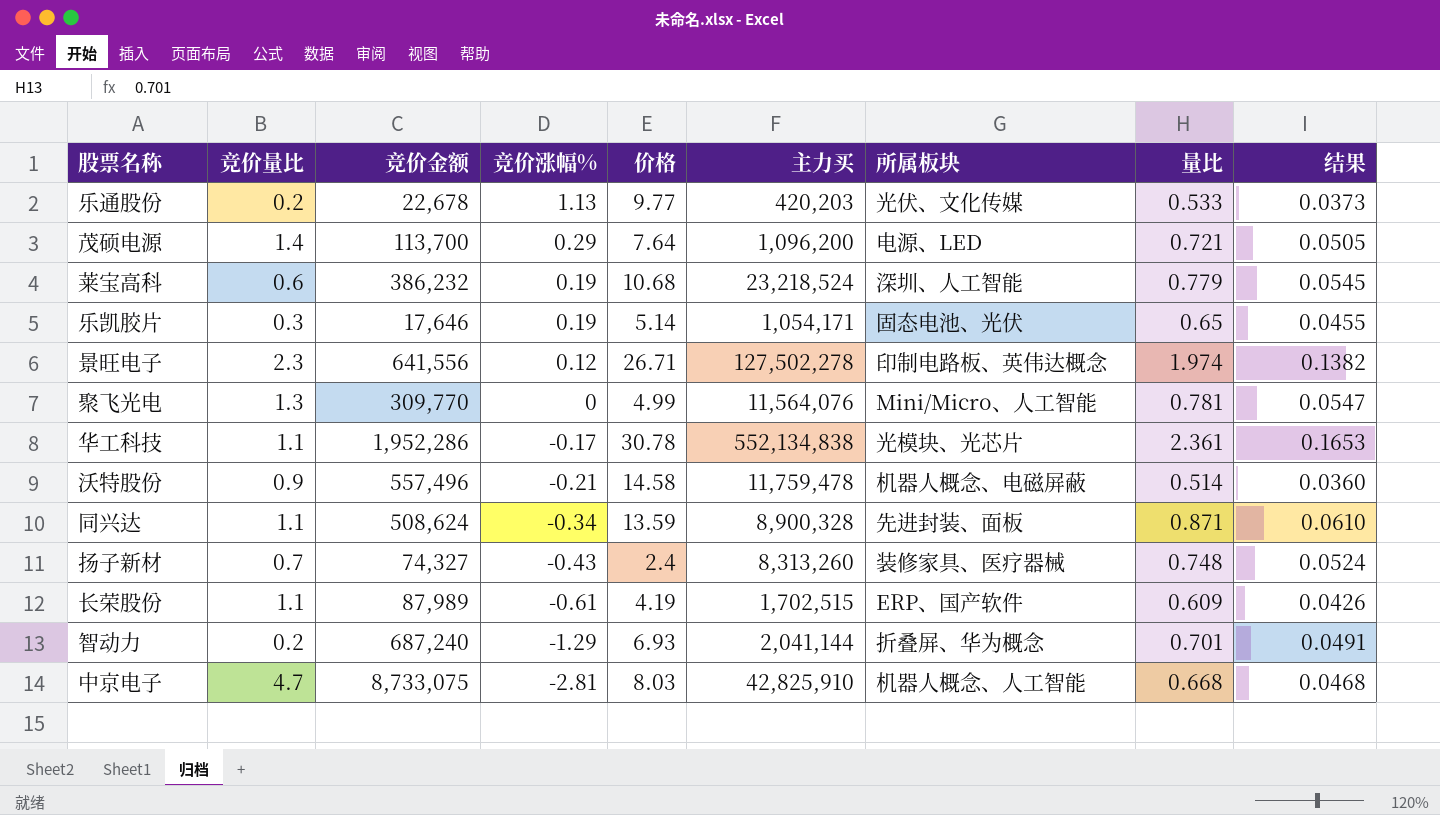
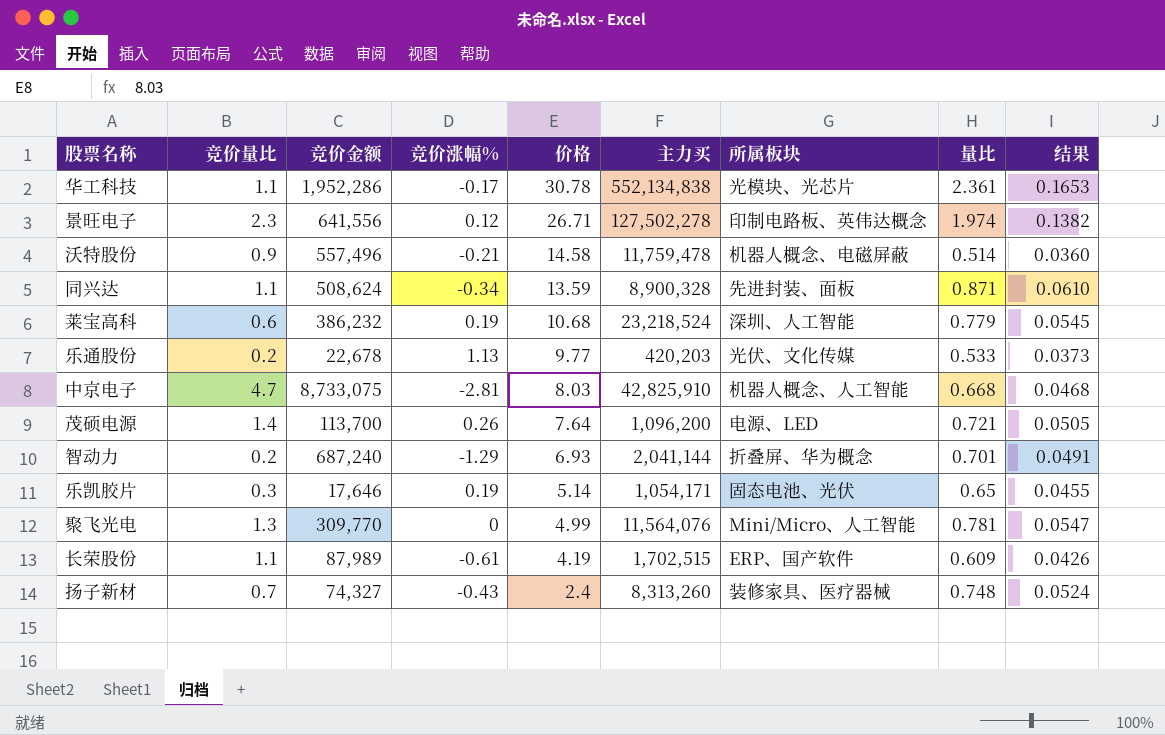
row order: 竞价涨幅% descending -> 价格 descending
茂硕电源 | 竞价涨幅%: 0.29 -> 0.26

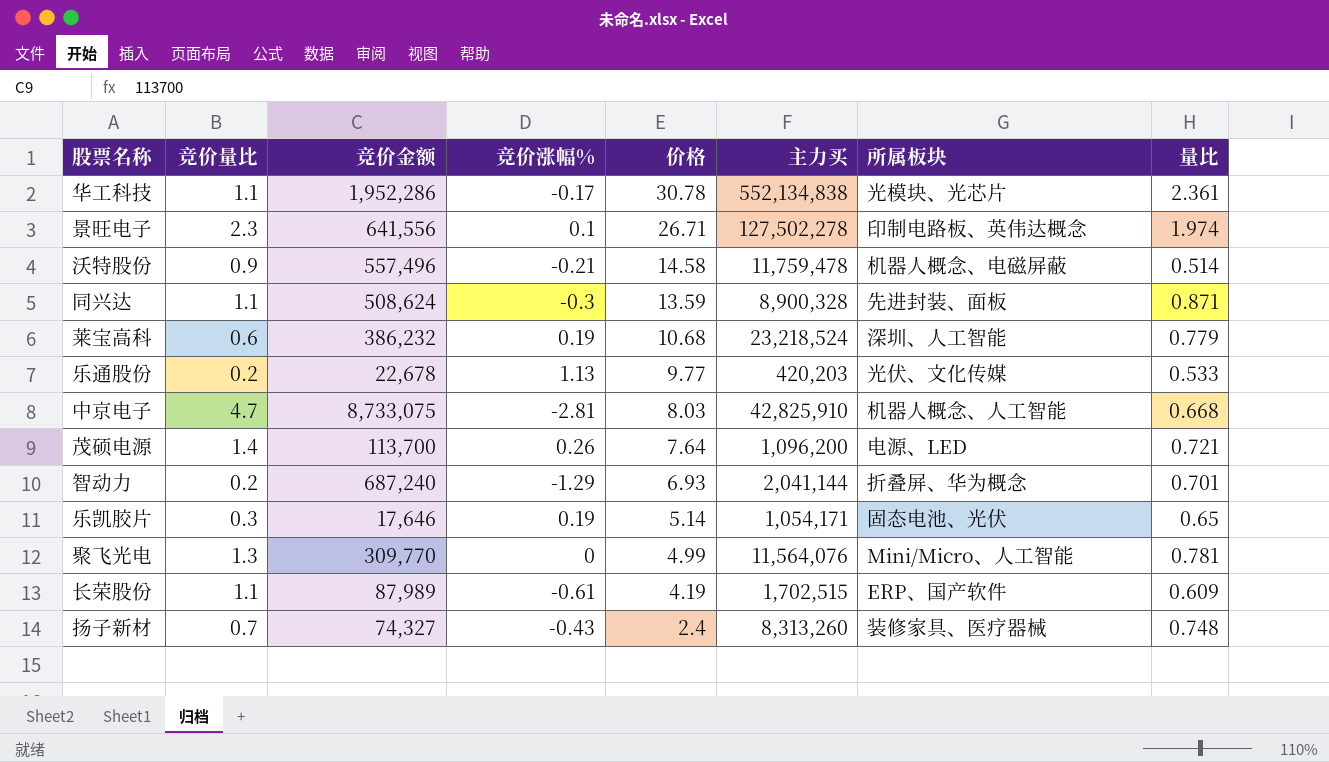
column 结果 | formula: [量比] * 0.07 -> none
景旺电子 | 竞价涨幅%: 0.12 -> 0.1
同兴达 | 竞价涨幅%: -0.34 -> -0.3

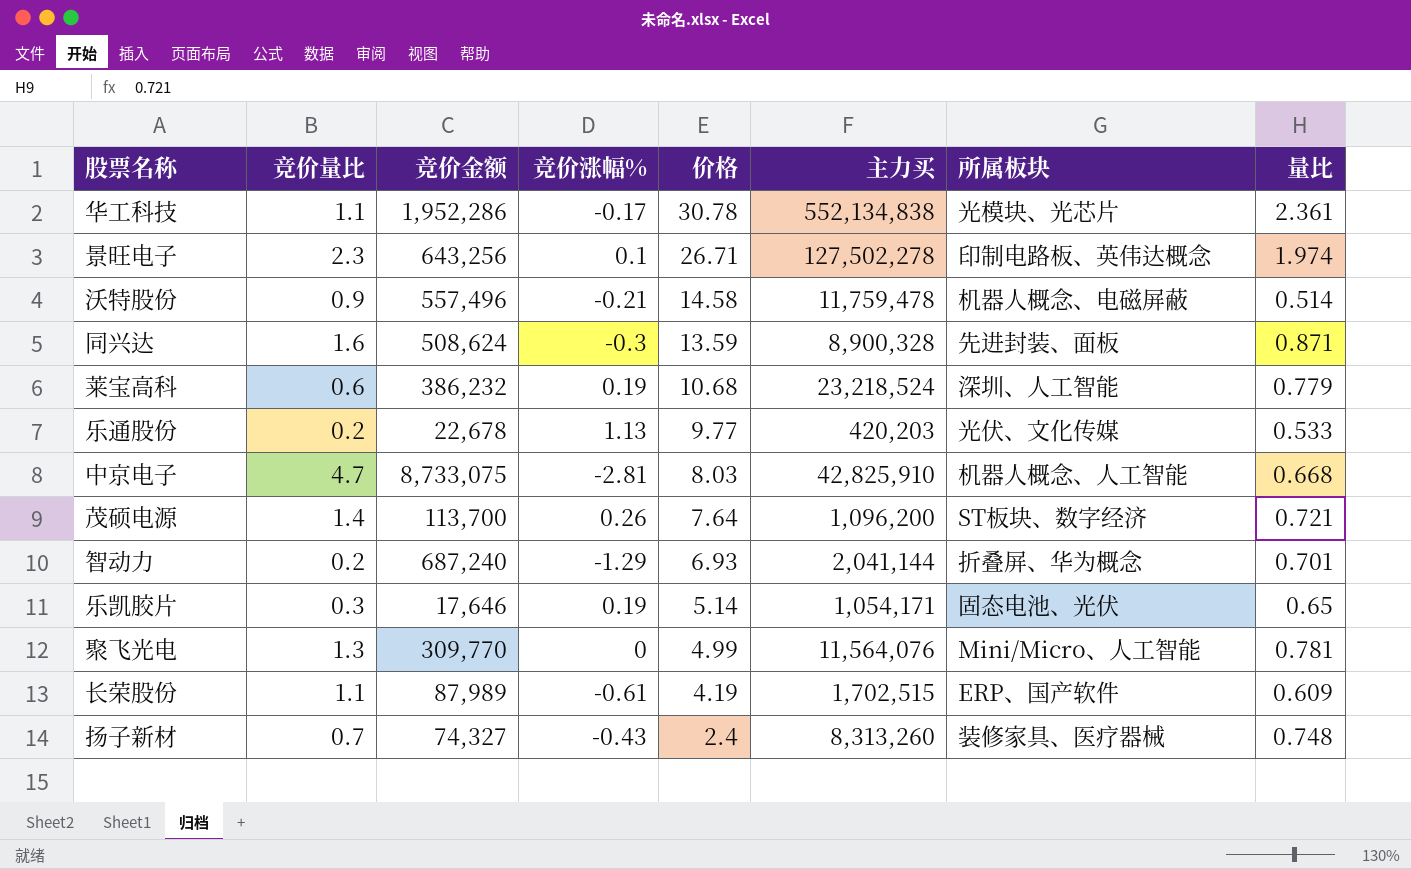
景旺电子 | 竞价金额: 641,556 -> 643,256
同兴达 | 竞价量比: 1.1 -> 1.6
茂硕电源 | 所属板块: 电源、LED -> ST板块、数字经济

